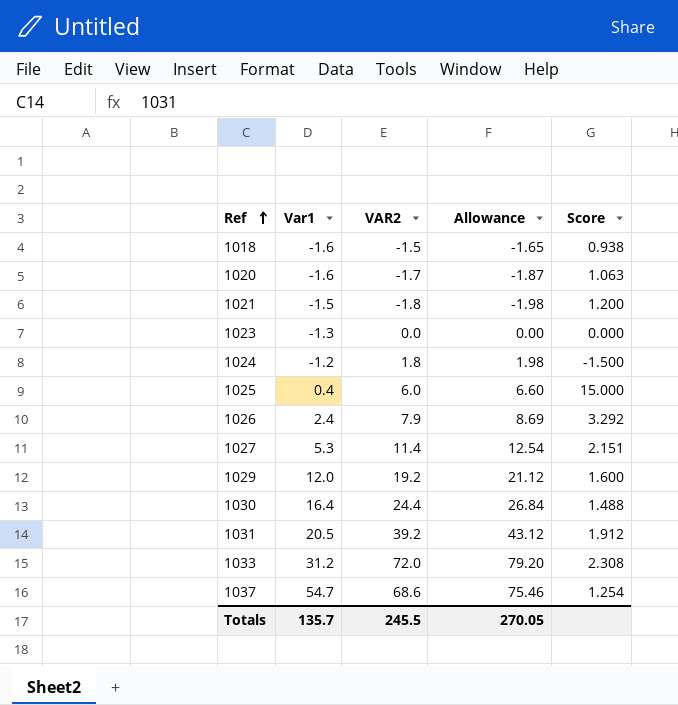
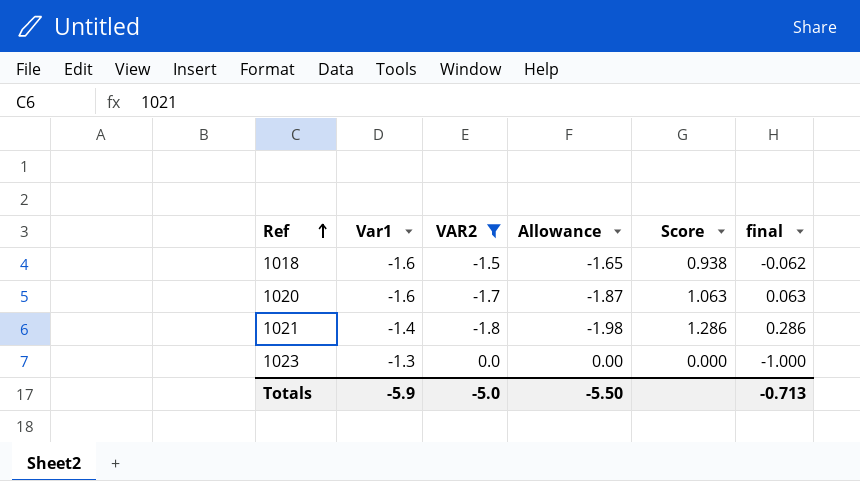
filter: none -> VAR2 <= 0.0
column final | formula: none -> [Score] - 1
1021 | Var1: -1.5 -> -1.4
1021 | Score: 1.200 -> 1.286
Totals | Var1: 135.7 -> -5.9
Totals | VAR2: 245.5 -> -5.0
Totals | Allowance: 270.05 -> -5.50

